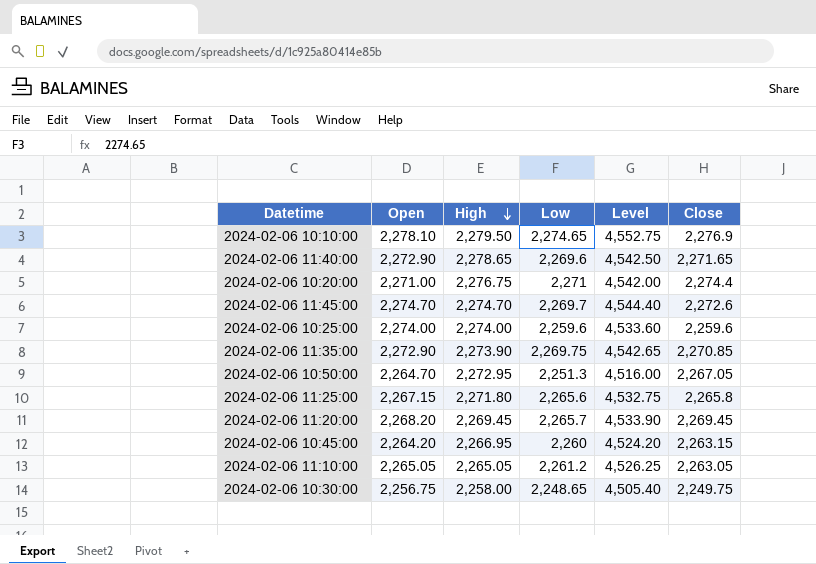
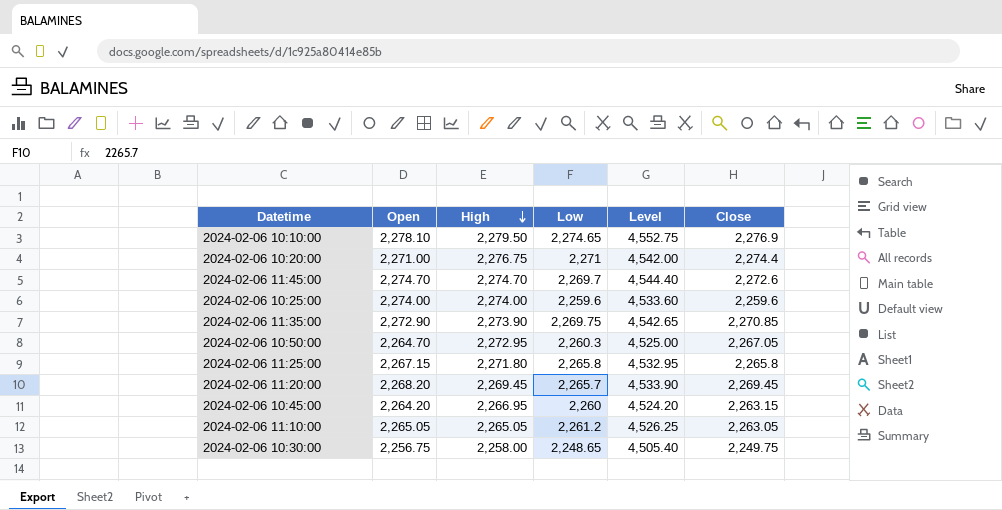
row 2024-02-06 11:40:00: 2,272.90 | 2,278.65 | 2,269.6 | 4,542.50 | 2,271.65 -> none
2024-02-06 10:50:00 | Low: 2,251.3 -> 2,260.3
2024-02-06 10:50:00 | Level: 4,516.00 -> 4,525.00
2024-02-06 11:25:00 | Low: 2,265.6 -> 2,265.8
2024-02-06 11:25:00 | Level: 4,532.75 -> 4,532.95

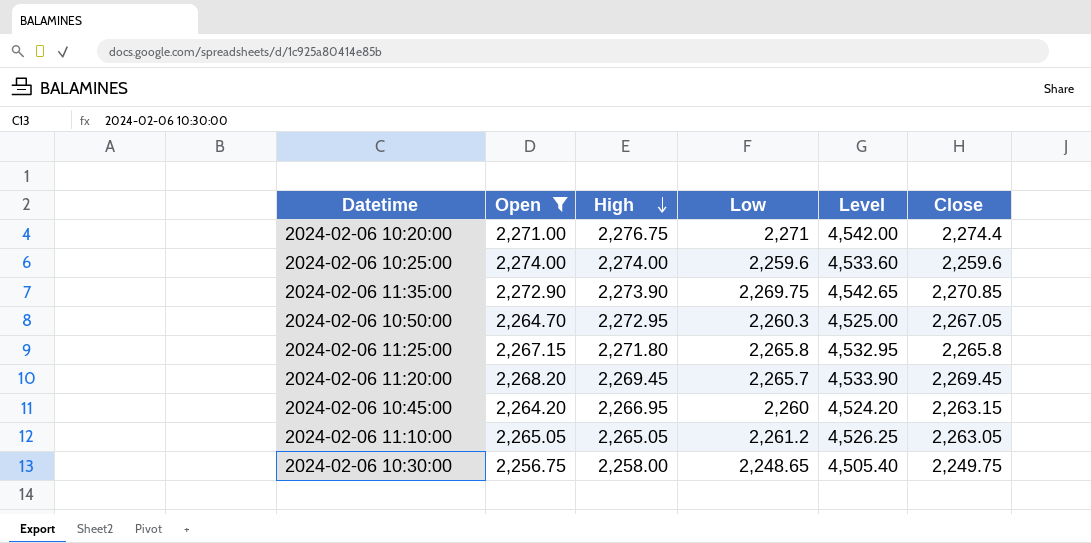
filter: none -> Open <= 2,274.00

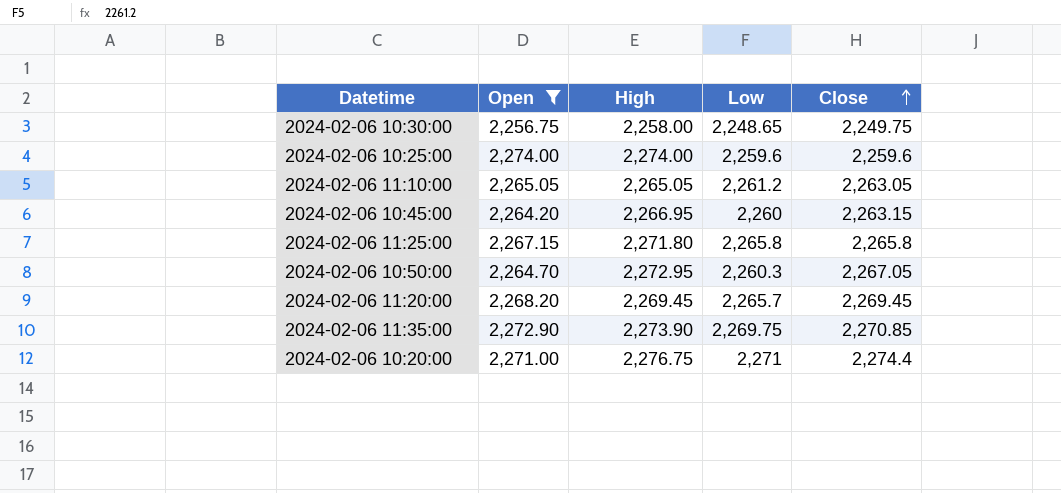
row order: High descending -> Close ascending
column Level | formula: [Open] + [Low] -> none

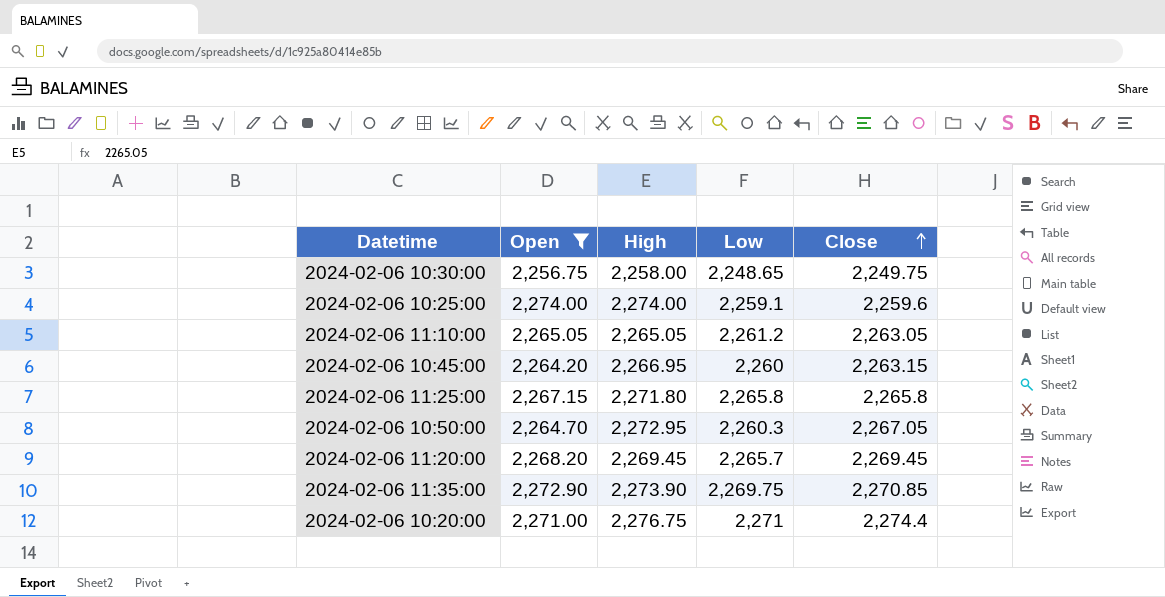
2024-02-06 10:25:00 | Low: 2,259.6 -> 2,259.1

